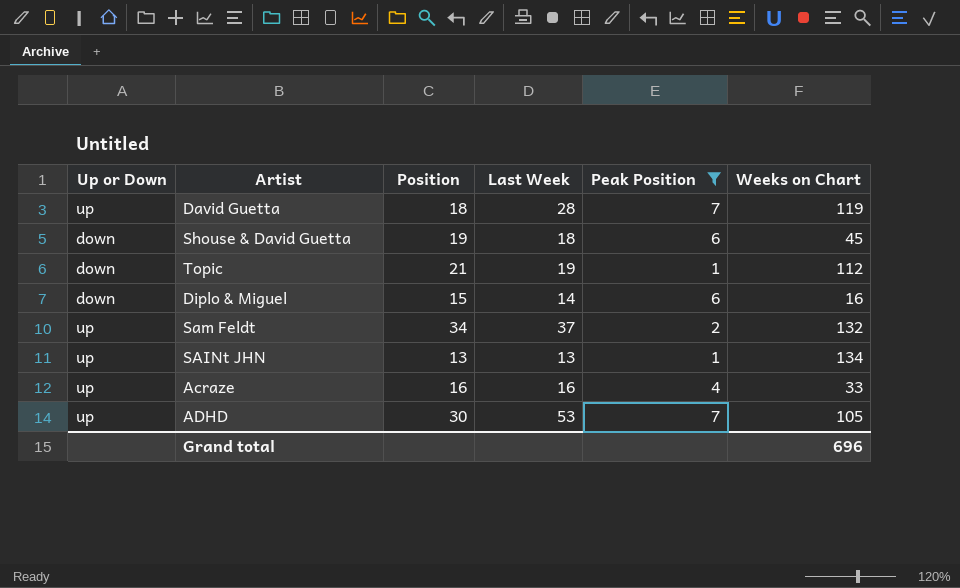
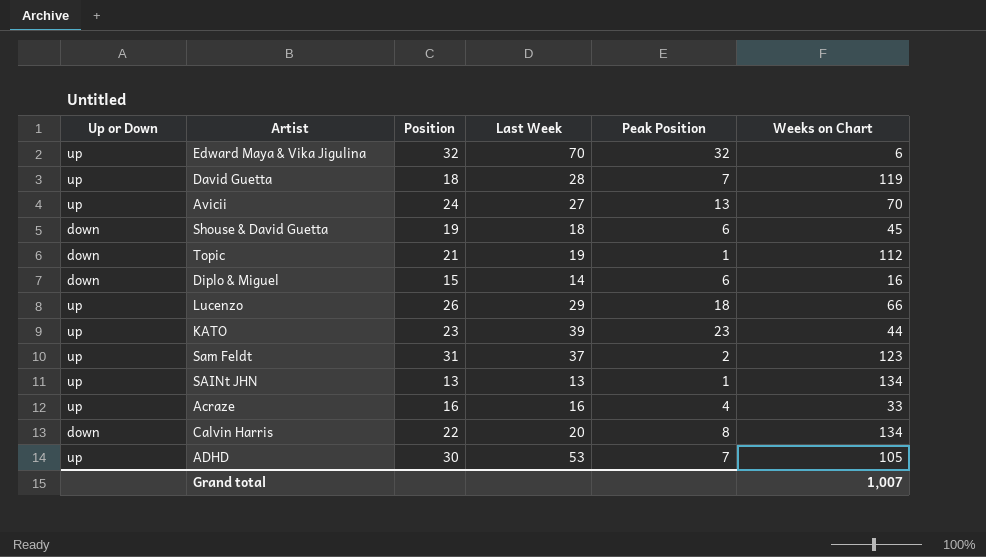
filter: Peak Position <= 7 -> none
Sam Feldt | Position: 34 -> 31
Sam Feldt | Weeks on Chart: 132 -> 123
Grand total | Weeks on Chart: 696 -> 1,007

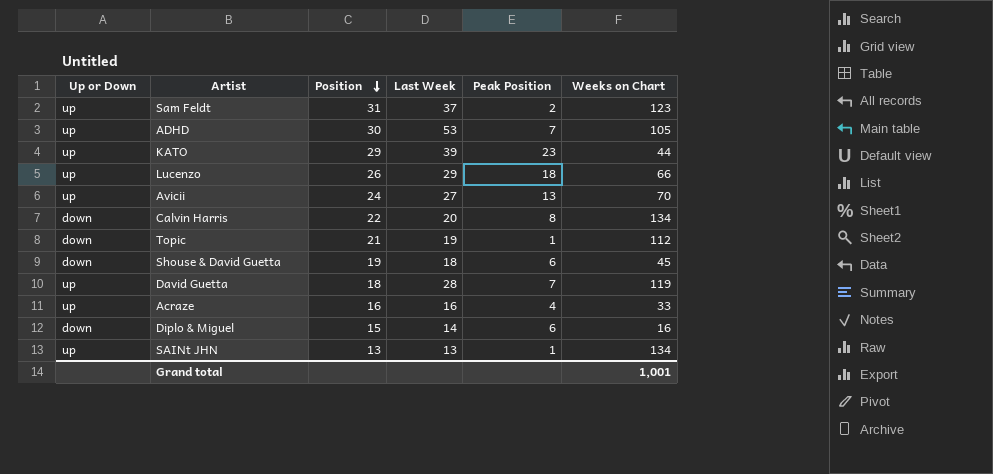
row order: none -> Position descending
row Edward Maya & Vika Jigulina: up | 32 | 70 | 32 | 6 -> none
KATO | Position: 23 -> 29
Grand total | Weeks on Chart: 1,007 -> 1,001

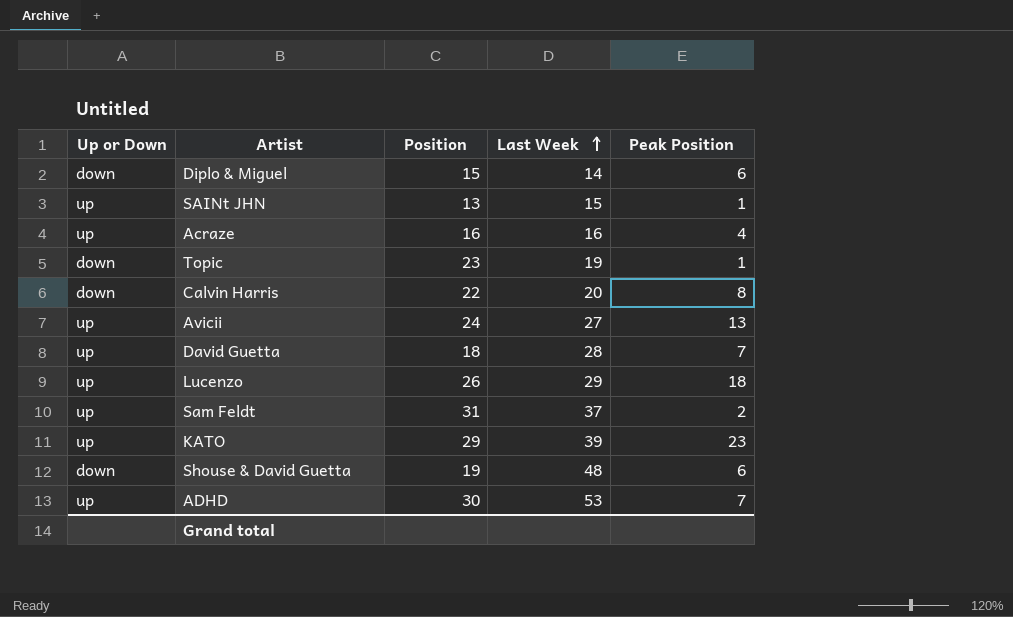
row order: Position descending -> Last Week ascending
column Weeks on Chart | position: 6 -> none
SAINt JHN | Last Week: 13 -> 15
Topic | Position: 21 -> 23
Shouse & David Guetta | Last Week: 18 -> 48

